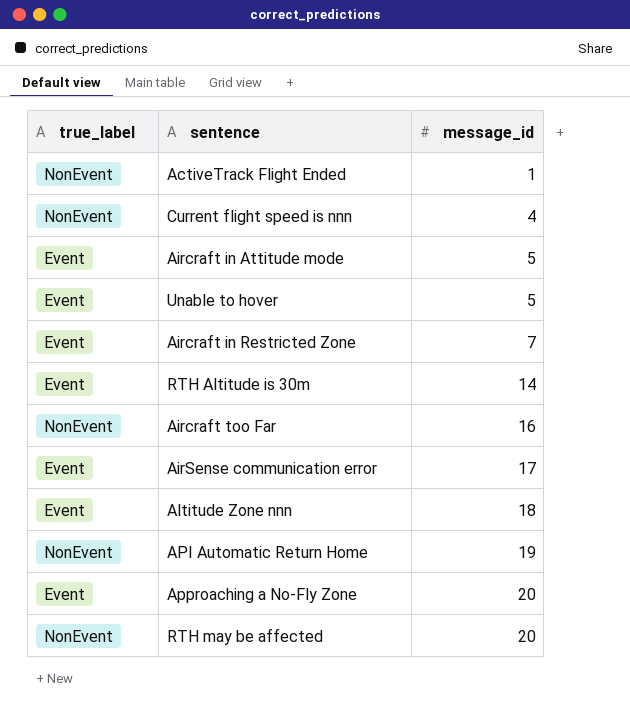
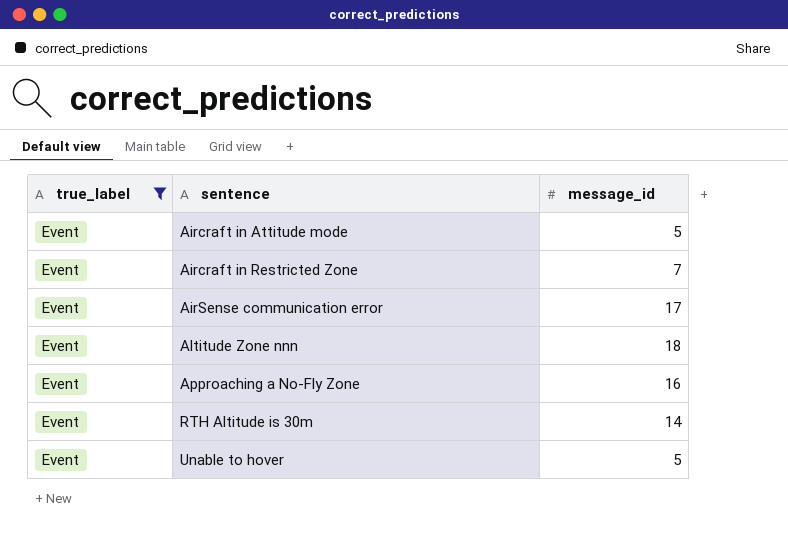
filter: none -> true_label = Event
row order: message_id ascending -> sentence ascending
Approaching a No-Fly Zone | message_id: 20 -> 16

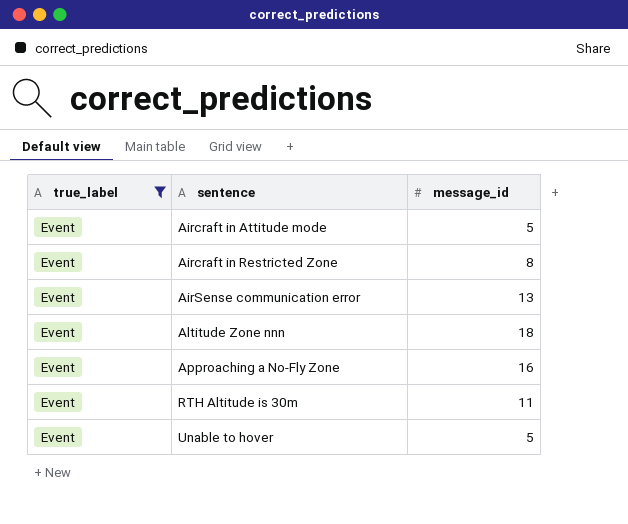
Aircraft in Restricted Zone | message_id: 7 -> 8
AirSense communication error | message_id: 17 -> 13
RTH Altitude is 30m | message_id: 14 -> 11

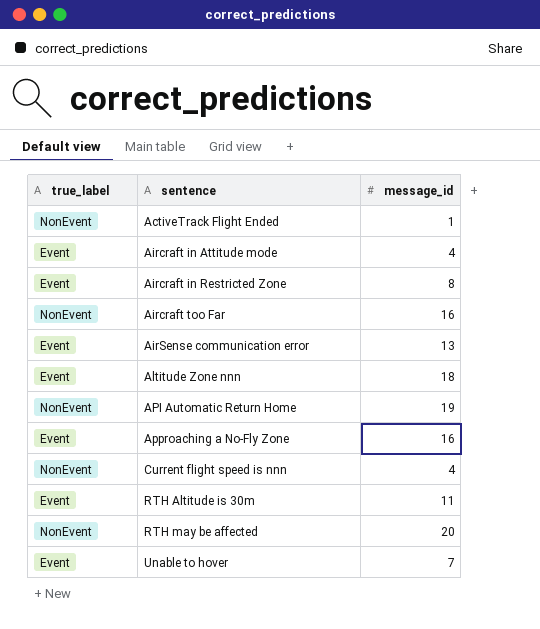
filter: true_label = Event -> none
Aircraft in Attitude mode | message_id: 5 -> 4
Unable to hover | message_id: 5 -> 7

